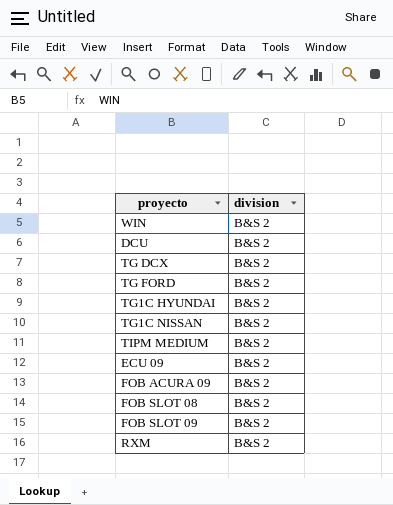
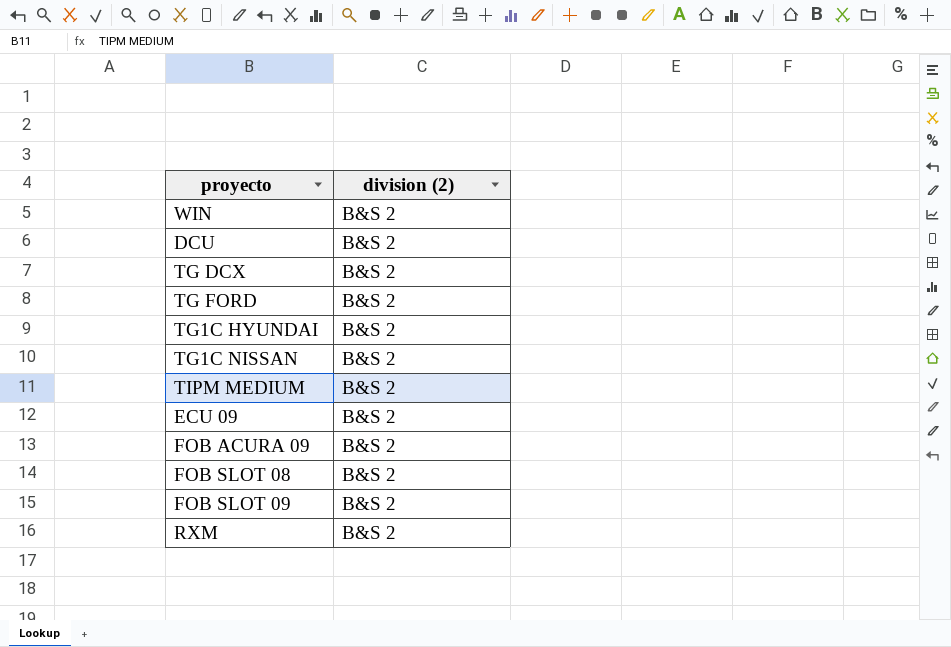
column name: division -> division (2)

